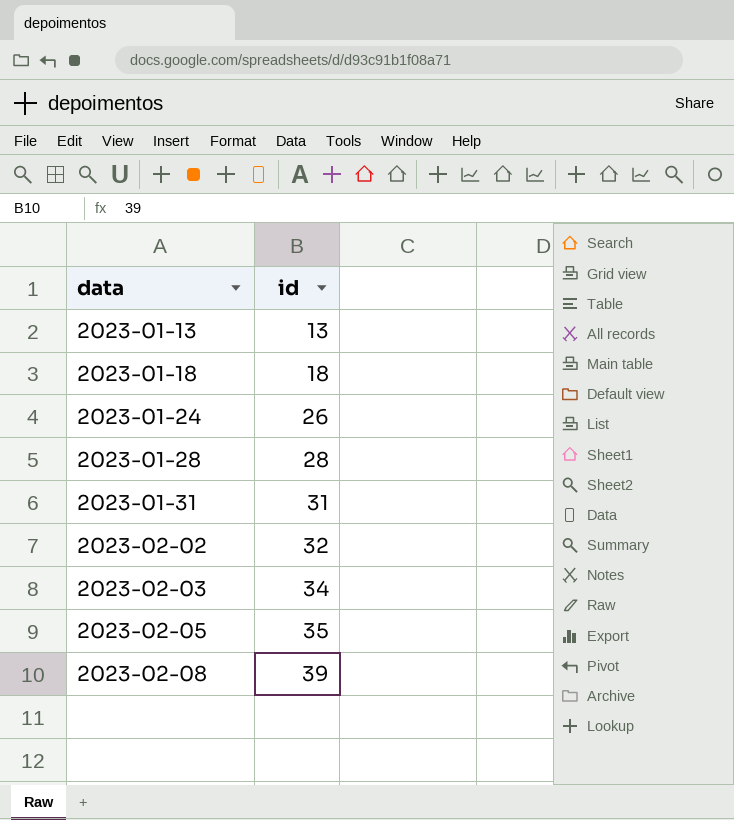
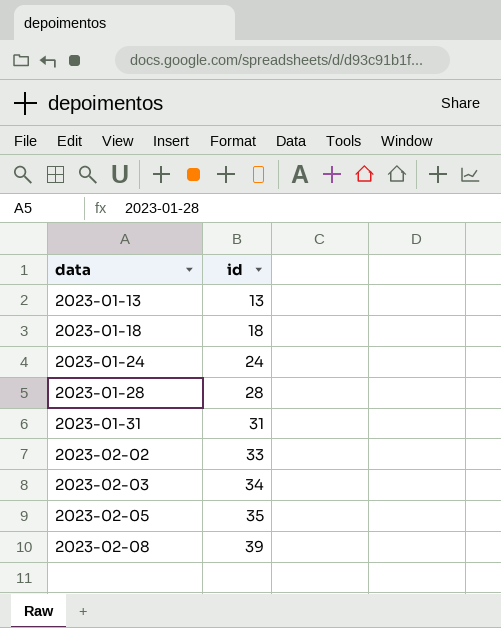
2023-01-24 | id: 26 -> 24
2023-02-02 | id: 32 -> 33

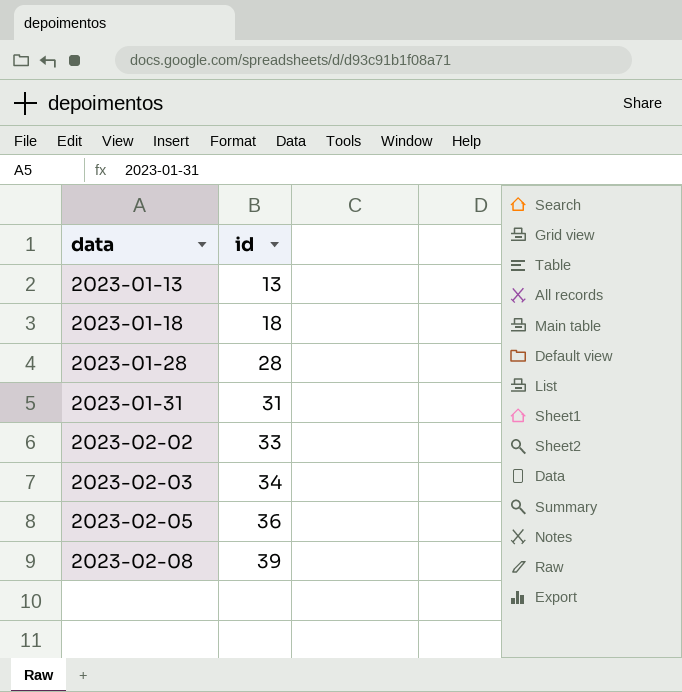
row 2023-01-24: 24 -> none
2023-02-05 | id: 35 -> 36

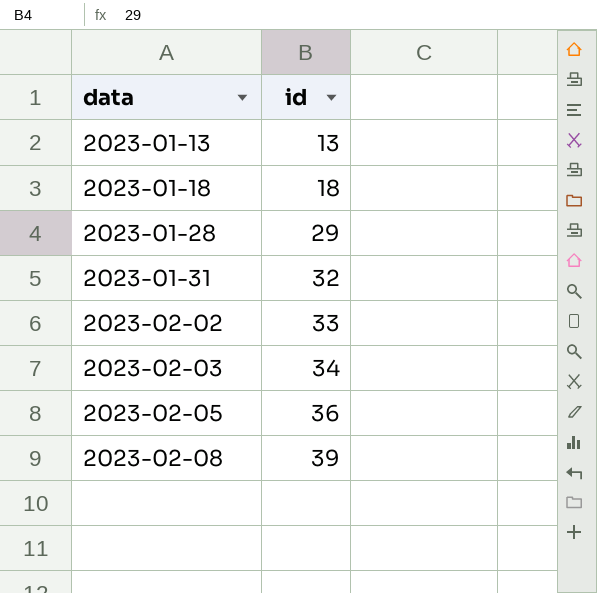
2023-01-28 | id: 28 -> 29
2023-01-31 | id: 31 -> 32

